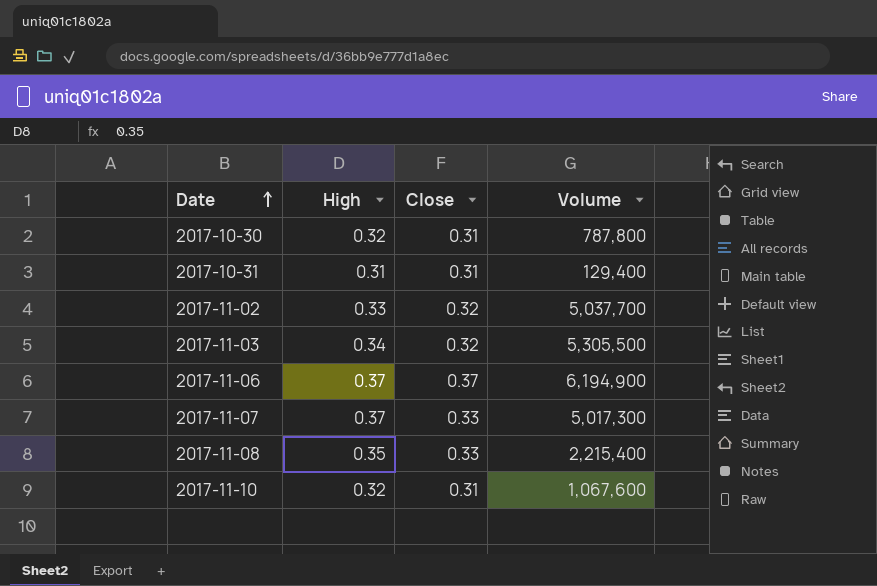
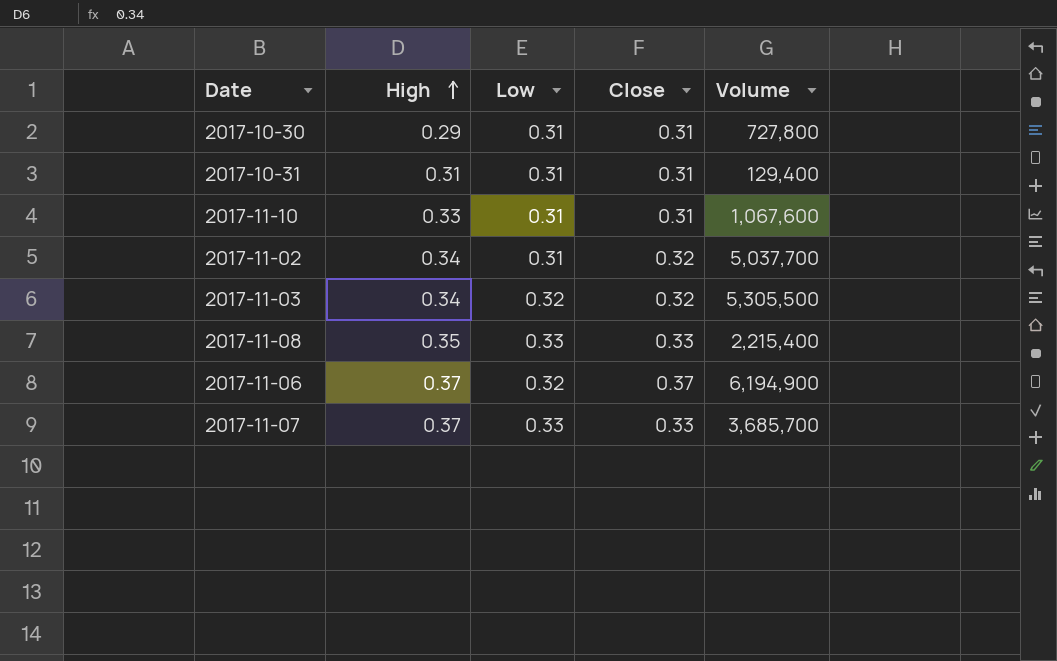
row order: Date ascending -> High ascending
column Low | position: none -> 3
2017-10-30 | High: 0.32 -> 0.29
2017-10-30 | Volume: 787,800 -> 727,800
2017-11-10 | High: 0.32 -> 0.33
2017-11-02 | High: 0.33 -> 0.34
2017-11-07 | Volume: 5,017,300 -> 3,685,700

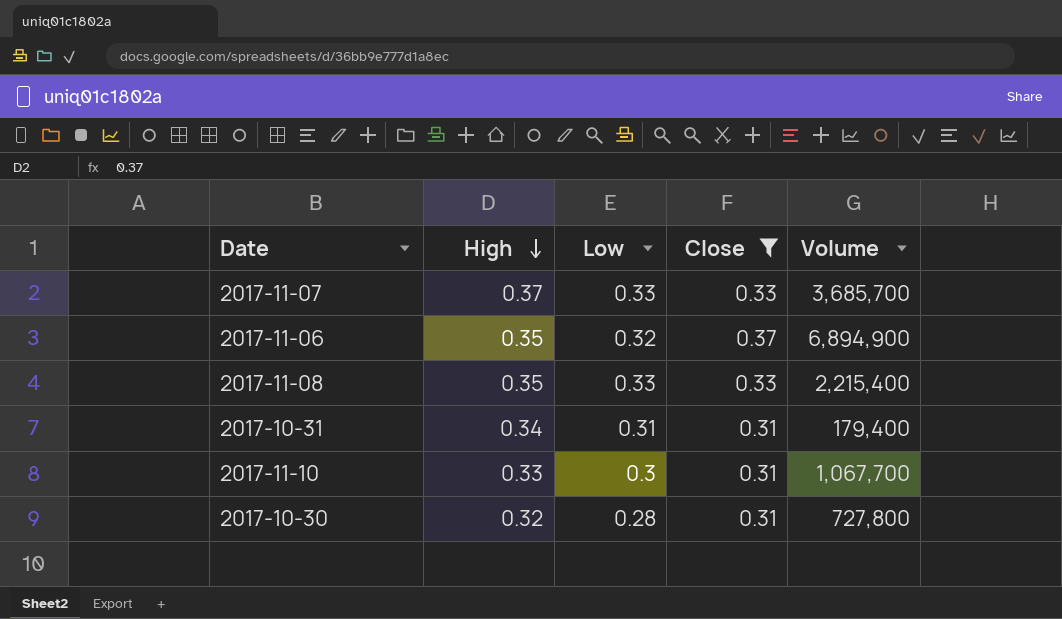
filter: none -> Close != 0.32
row order: High ascending -> High descending
2017-11-06 | High: 0.37 -> 0.35
2017-11-06 | Volume: 6,194,900 -> 6,894,900
2017-10-31 | High: 0.31 -> 0.34
2017-10-31 | Volume: 129,400 -> 179,400
2017-11-10 | Low: 0.31 -> 0.3
2017-11-10 | Volume: 1,067,600 -> 1,067,700
2017-10-30 | High: 0.29 -> 0.32
2017-10-30 | Low: 0.31 -> 0.28

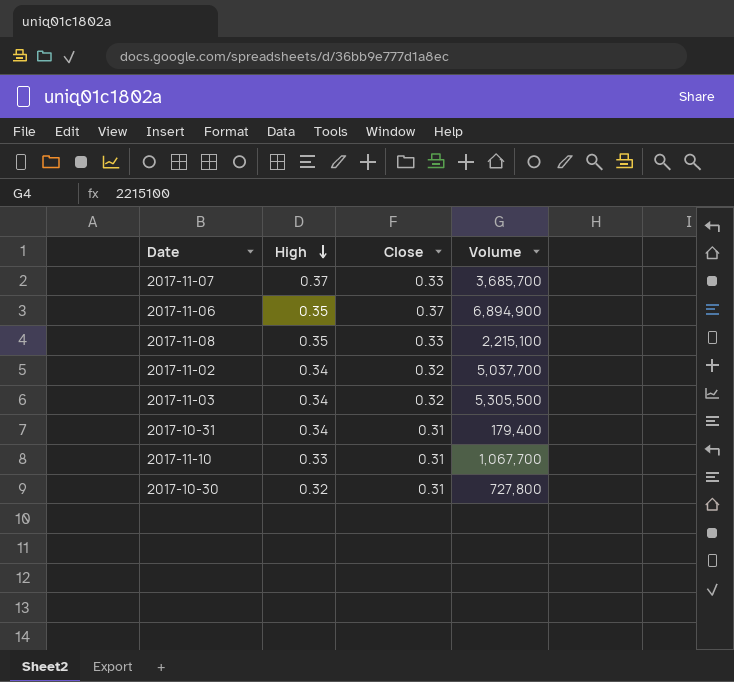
filter: Close != 0.32 -> none
column Low | position: 3 -> none
2017-11-08 | Volume: 2,215,400 -> 2,215,100

